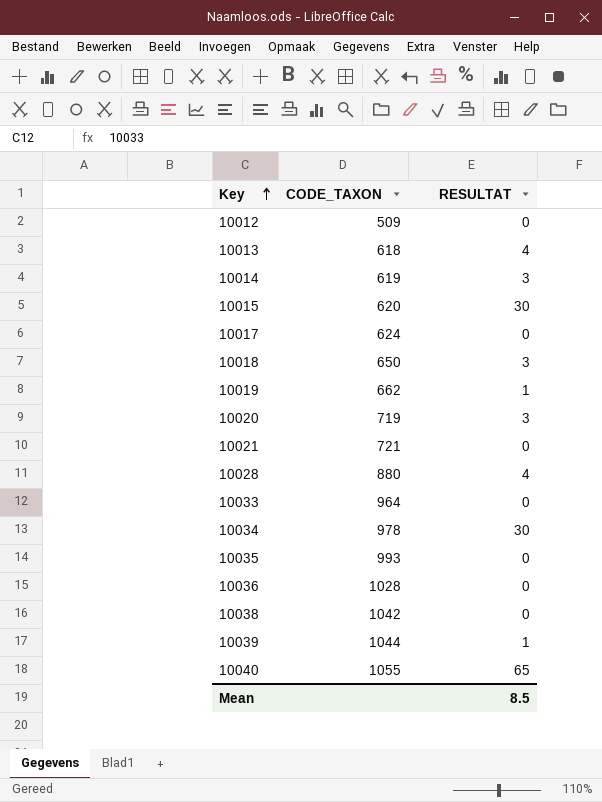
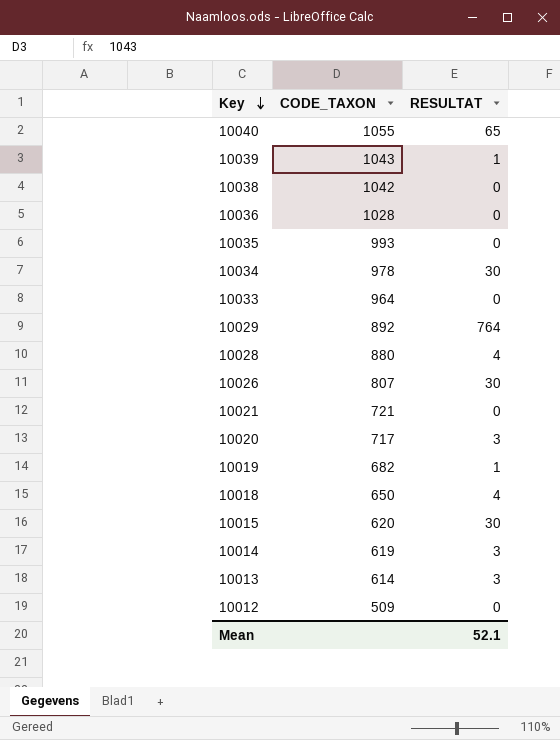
row order: Key ascending -> Key descending
row 10017: 624 | 0 -> none
10039 | CODE_TAXON: 1044 -> 1043
row 10029: none -> 892 | 764
row 10026: none -> 807 | 30
10020 | CODE_TAXON: 719 -> 717
10019 | CODE_TAXON: 662 -> 682
10018 | RESULTAT: 3 -> 4
10013 | CODE_TAXON: 618 -> 614
10013 | RESULTAT: 4 -> 3
Mean | RESULTAT: 8.5 -> 52.1

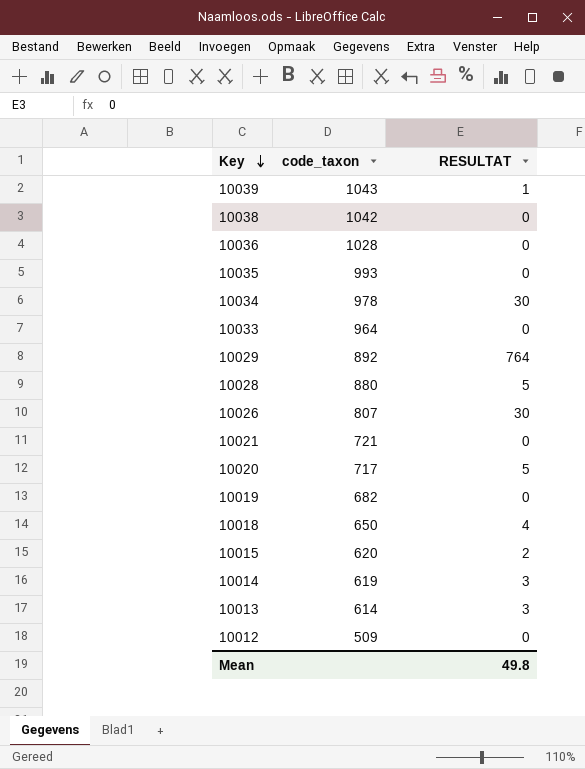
column name: CODE_TAXON -> code_taxon
row 10040: 1055 | 65 -> none
10028 | RESULTAT: 4 -> 5
10020 | RESULTAT: 3 -> 5
10019 | RESULTAT: 1 -> 0
10015 | RESULTAT: 30 -> 2
Mean | RESULTAT: 52.1 -> 49.8

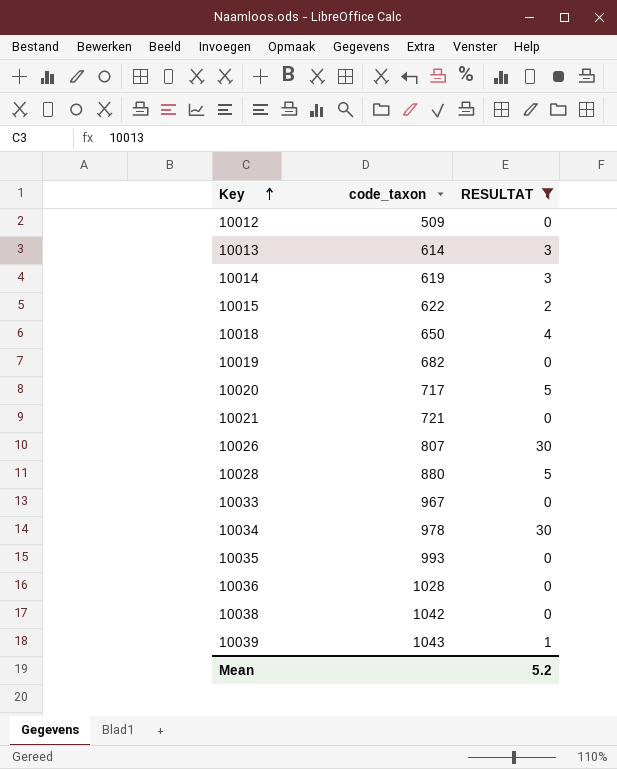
filter: none -> RESULTAT != 764
row order: Key descending -> Key ascending
10015 | code_taxon: 620 -> 622
10033 | code_taxon: 964 -> 967
Mean | RESULTAT: 49.8 -> 5.2

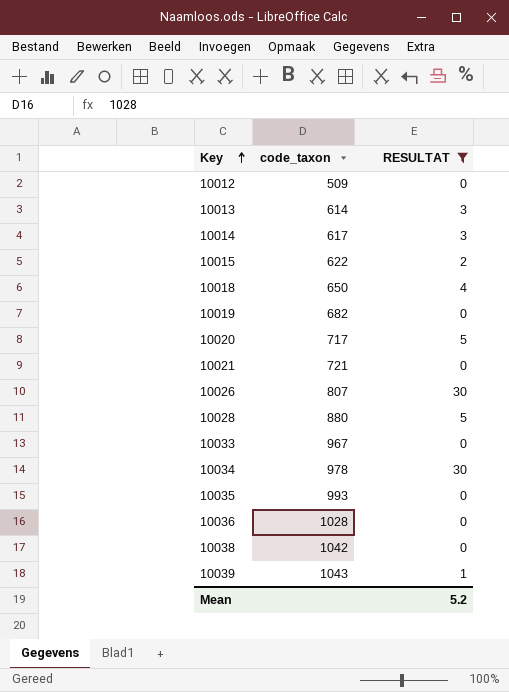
10014 | code_taxon: 619 -> 617

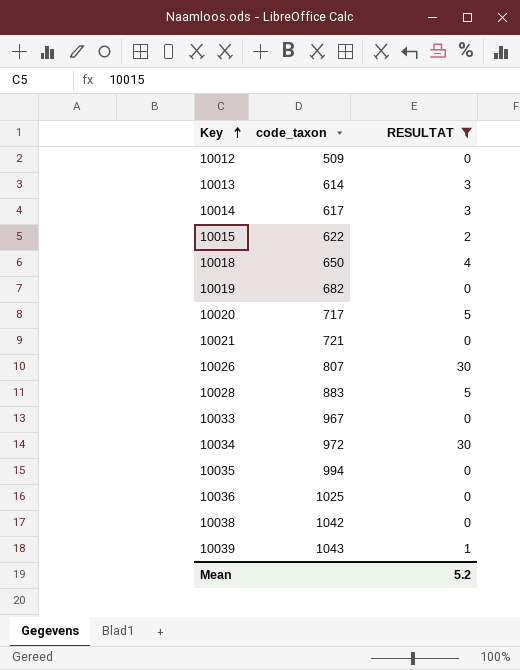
10028 | code_taxon: 880 -> 883
10034 | code_taxon: 978 -> 972
10035 | code_taxon: 993 -> 994
10036 | code_taxon: 1028 -> 1025

